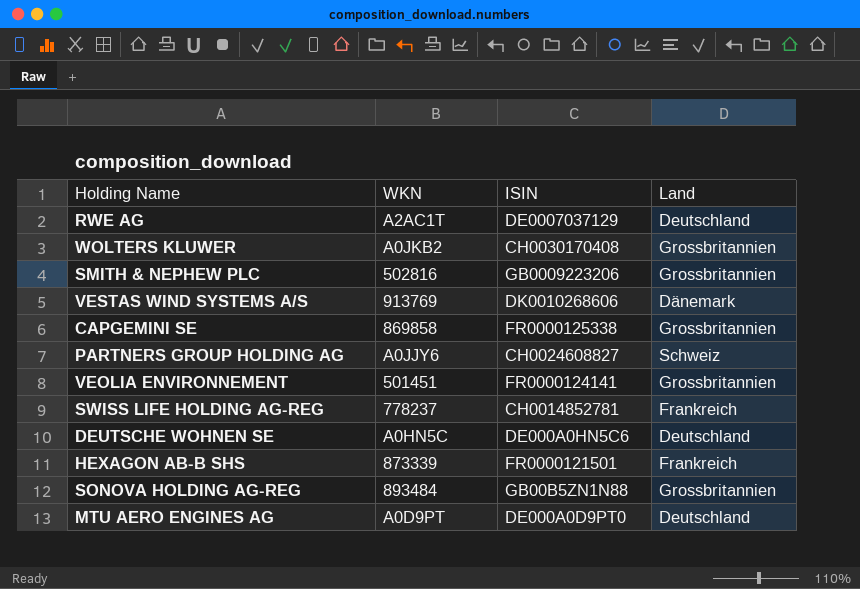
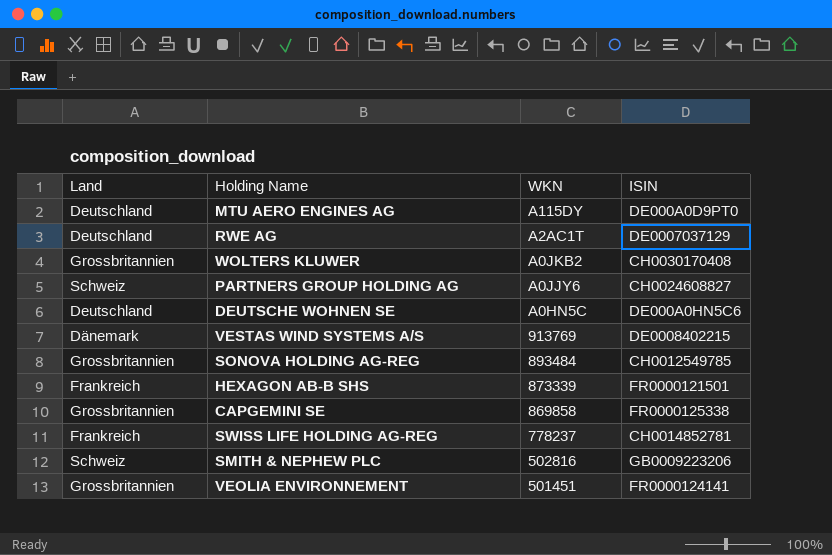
row order: none -> WKN descending
column Land | position: 4 -> 1
MTU AERO ENGINES AG | WKN: A0D9PT -> A115DY
VESTAS WIND SYSTEMS A/S | ISIN: DK0010268606 -> DE0008402215
SONOVA HOLDING AG-REG | ISIN: GB00B5ZN1N88 -> CH0012549785
SMITH & NEPHEW PLC | Land: Grossbritannien -> Schweiz

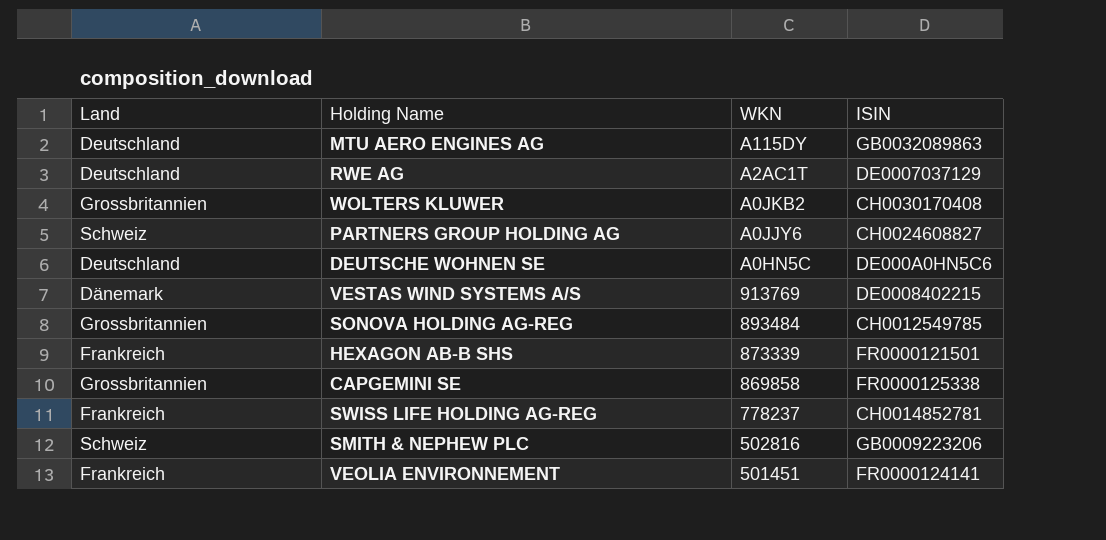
MTU AERO ENGINES AG | ISIN: DE000A0D9PT0 -> GB0032089863
VEOLIA ENVIRONNEMENT | Land: Grossbritannien -> Frankreich

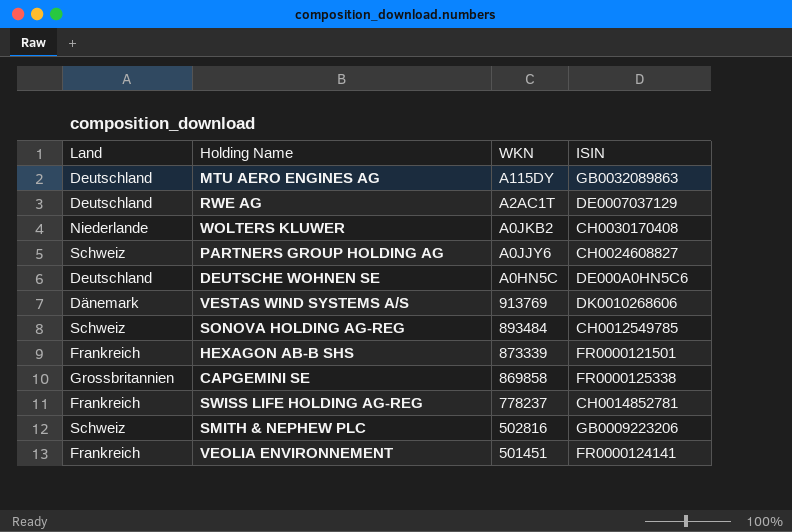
WOLTERS KLUWER | Land: Grossbritannien -> Niederlande
VESTAS WIND SYSTEMS A/S | ISIN: DE0008402215 -> DK0010268606
SONOVA HOLDING AG-REG | Land: Grossbritannien -> Schweiz

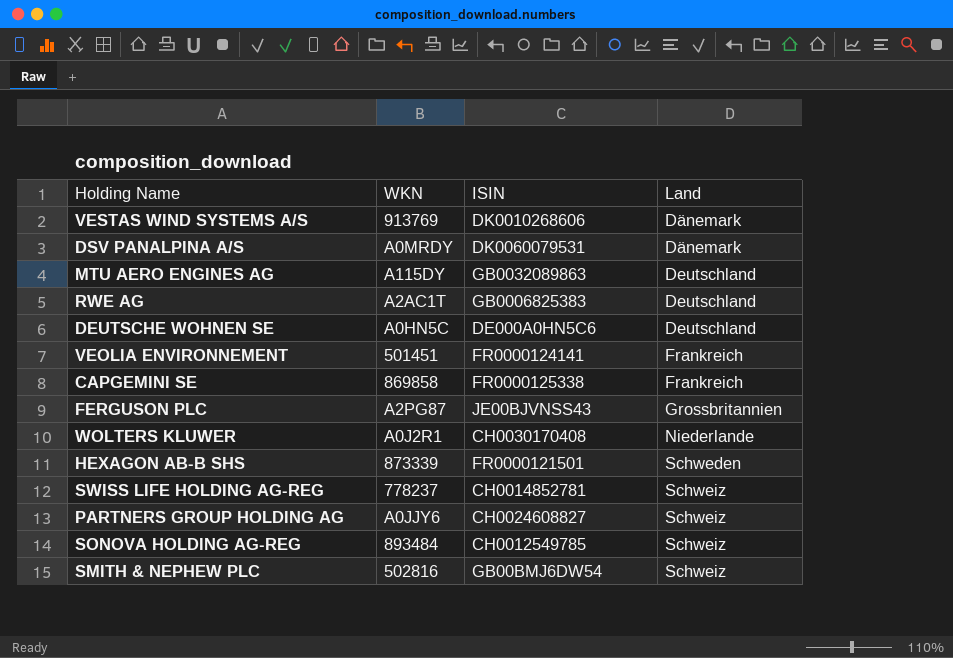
row order: WKN descending -> Land ascending
column Land | position: 1 -> 4
row DSV PANALPINA A/S: none -> A0MRDY | DK0060079531 | Dänemark
RWE AG | ISIN: DE0007037129 -> GB0006825383
CAPGEMINI SE | Land: Grossbritannien -> Frankreich
row FERGUSON PLC: none -> A2PG87 | JE00BJVNSS43 | Grossbritannien
WOLTERS KLUWER | WKN: A0JKB2 -> A0J2R1
HEXAGON AB-B SHS | Land: Frankreich -> Schweden
SWISS LIFE HOLDING AG-REG | Land: Frankreich -> Schweiz
SMITH & NEPHEW PLC | ISIN: GB0009223206 -> GB00BMJ6DW54

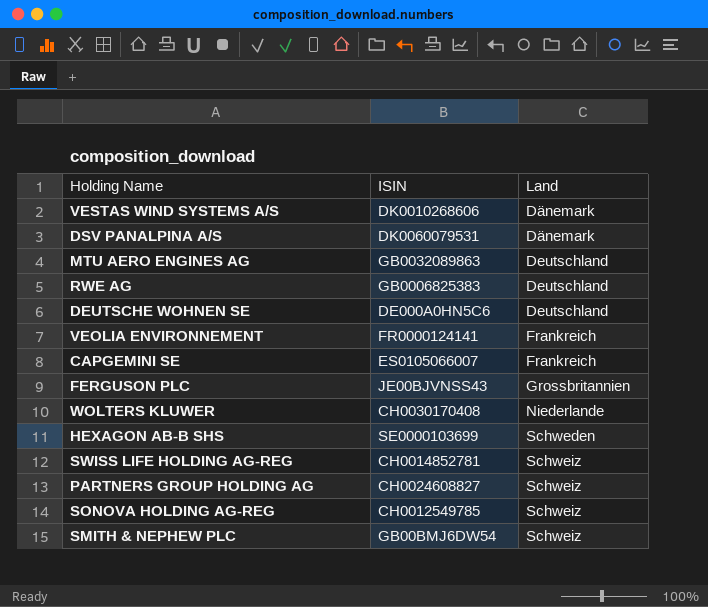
column WKN | position: 2 -> none
CAPGEMINI SE | ISIN: FR0000125338 -> ES0105066007
HEXAGON AB-B SHS | ISIN: FR0000121501 -> SE0000103699

